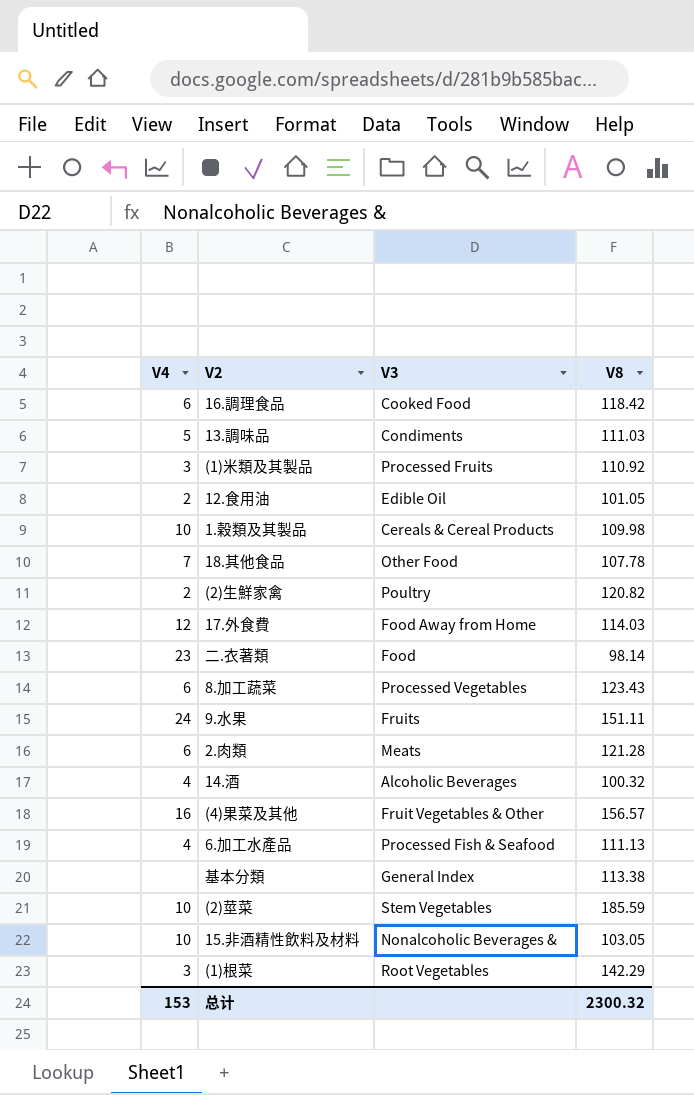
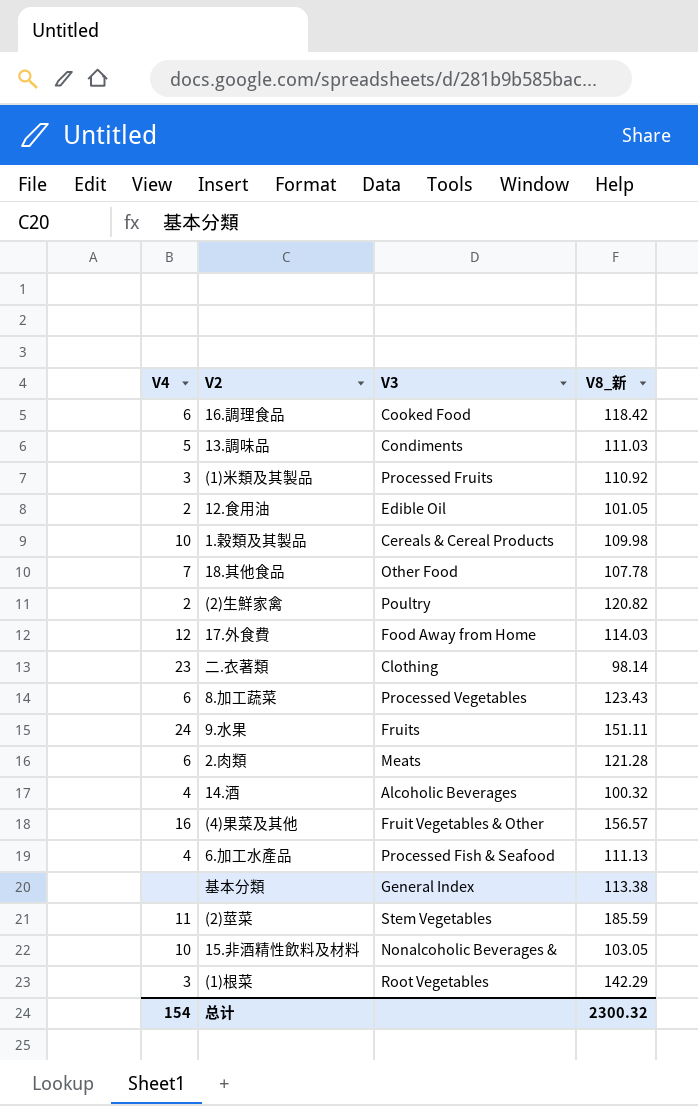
column name: V8 -> V8_新
二.衣著類 | V3: Food -> Clothing
(2)莖菜 | V4: 10 -> 11
总计 | V4: 153 -> 154

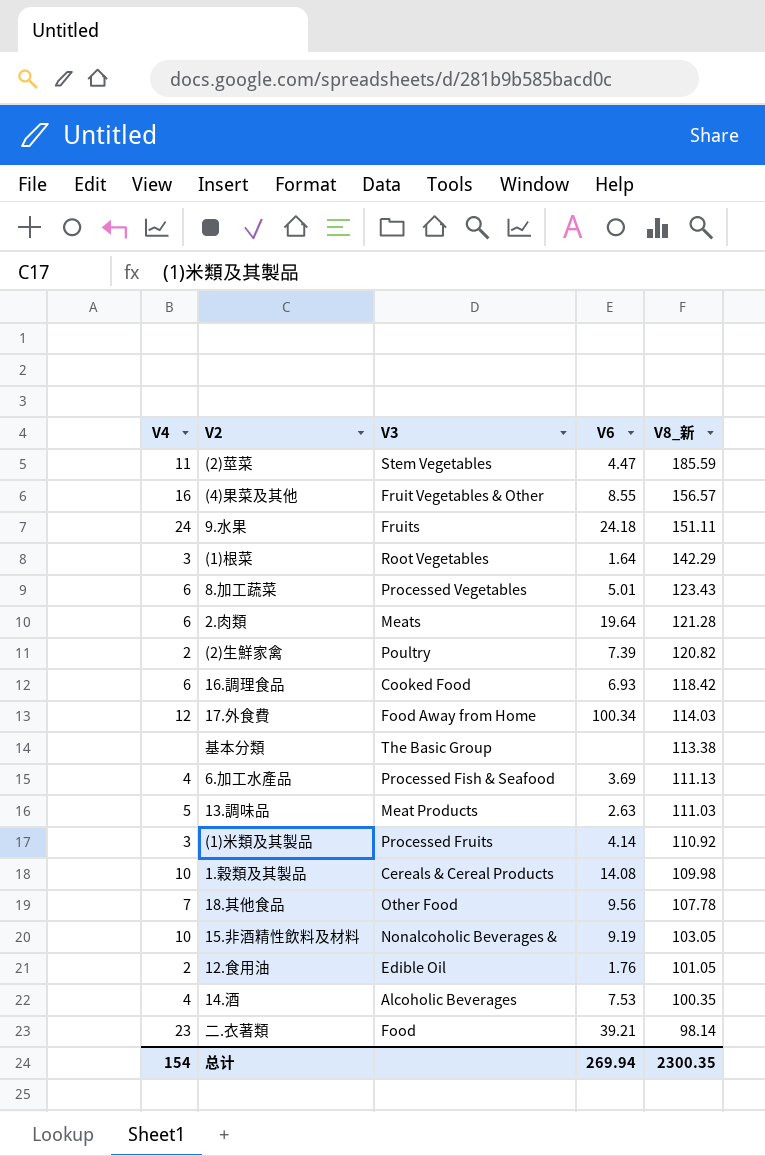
row order: none -> V8_新 descending
column V6 | position: none -> 4
基本分類 | V3: General Index -> The Basic Group
13.調味品 | V3: Condiments -> Meat Products
14.酒 | V8_新: 100.32 -> 100.35
二.衣著類 | V3: Clothing -> Food
总计 | V8_新: 2300.32 -> 2300.35

